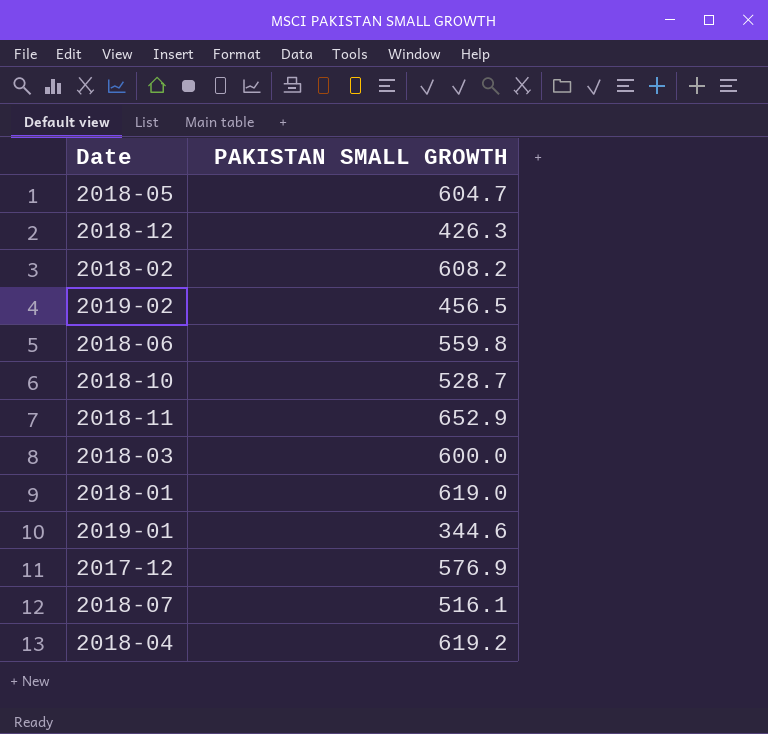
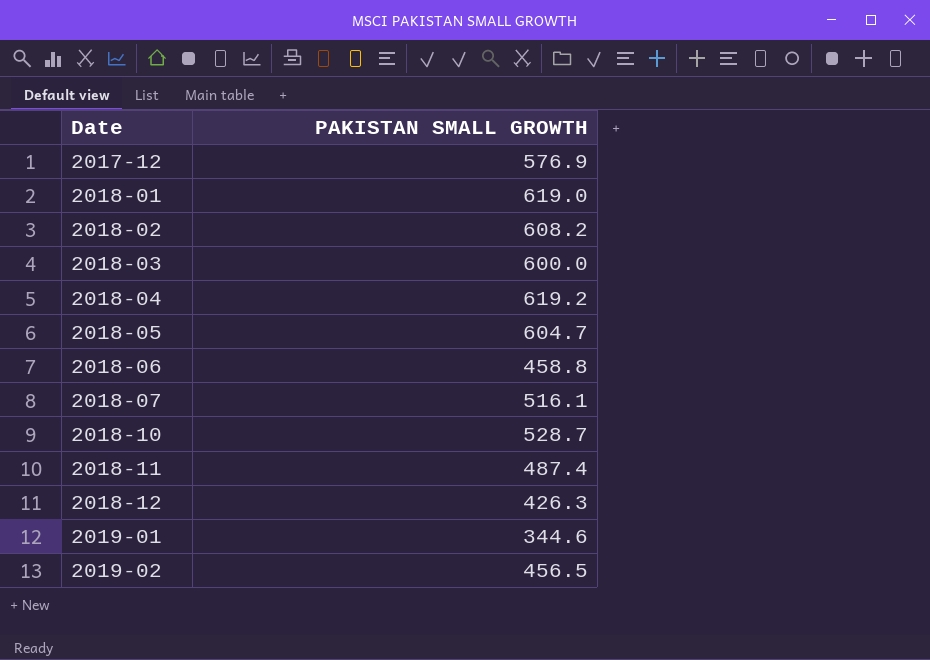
row order: none -> Date ascending
2018-06 | PAKISTAN SMALL GROWTH: 559.8 -> 458.8
2018-11 | PAKISTAN SMALL GROWTH: 652.9 -> 487.4

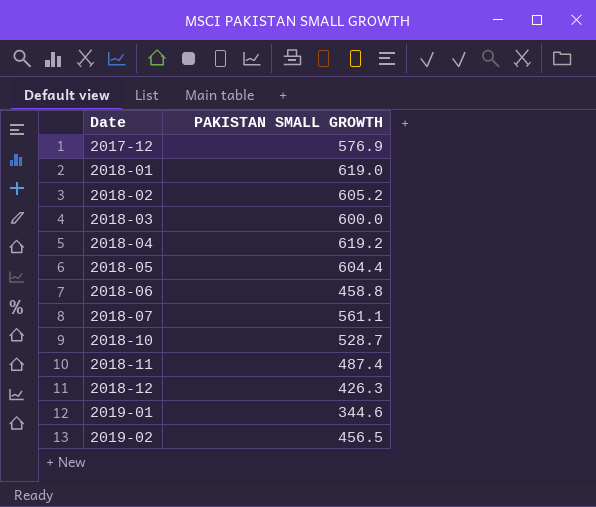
2018-02 | PAKISTAN SMALL GROWTH: 608.2 -> 605.2
2018-05 | PAKISTAN SMALL GROWTH: 604.7 -> 604.4
2018-07 | PAKISTAN SMALL GROWTH: 516.1 -> 561.1

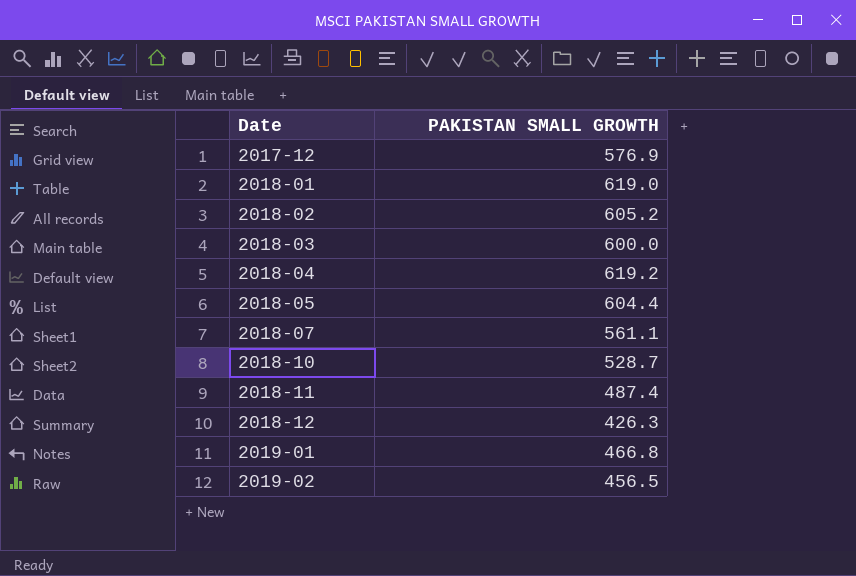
row 2018-06: 458.8 -> none
2019-01 | PAKISTAN SMALL GROWTH: 344.6 -> 466.8

